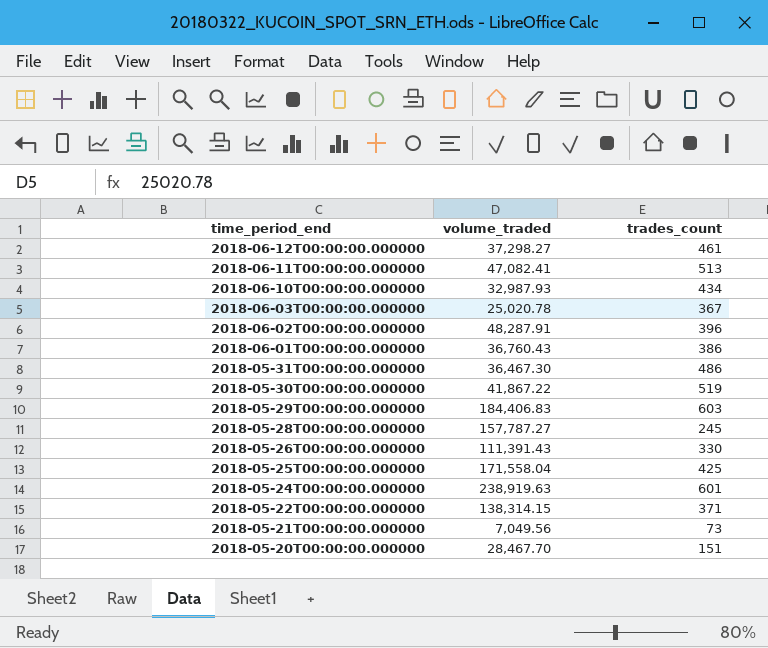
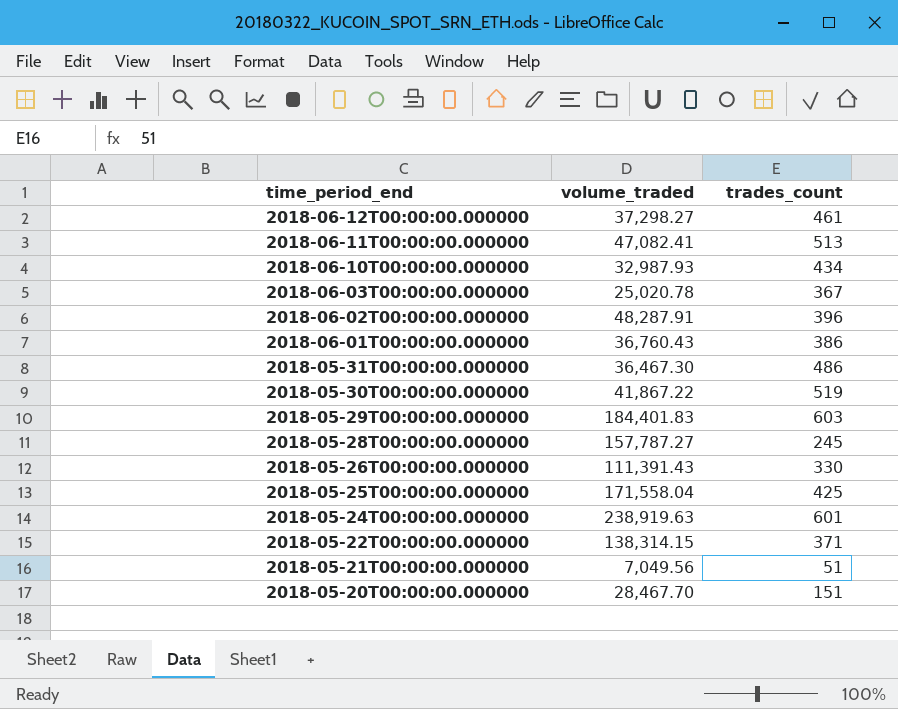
2018-05-29T00:00:00.000000 | volume_traded: 184,406.83 -> 184,401.83
2018-05-21T00:00:00.000000 | trades_count: 73 -> 51

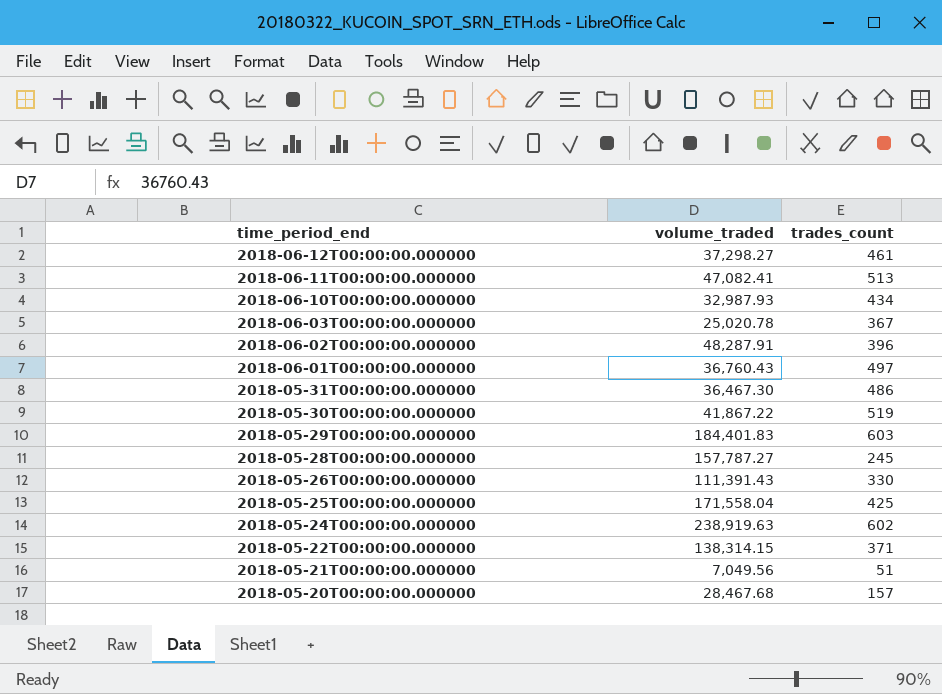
2018-06-01T00:00:00.000000 | trades_count: 386 -> 497
2018-05-24T00:00:00.000000 | trades_count: 601 -> 602
2018-05-20T00:00:00.000000 | volume_traded: 28,467.70 -> 28,467.68
2018-05-20T00:00:00.000000 | trades_count: 151 -> 157

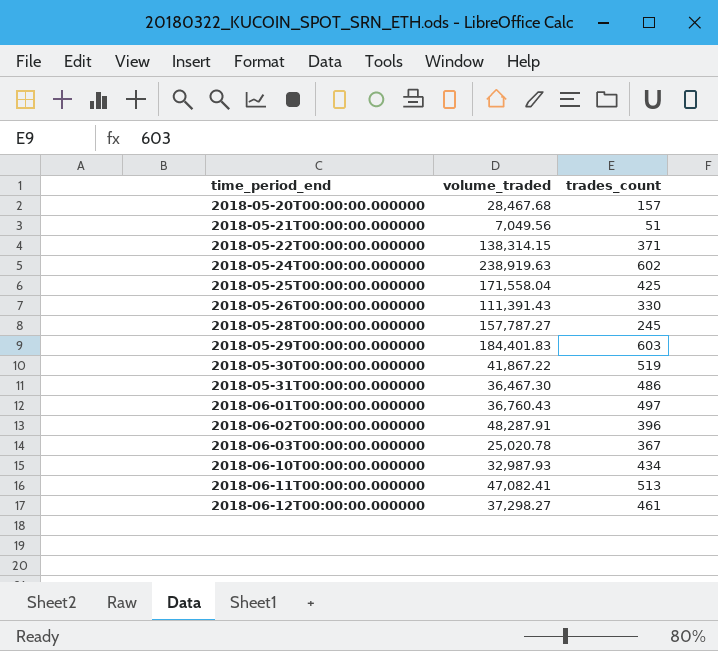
row order: time_period_end descending -> time_period_end ascending

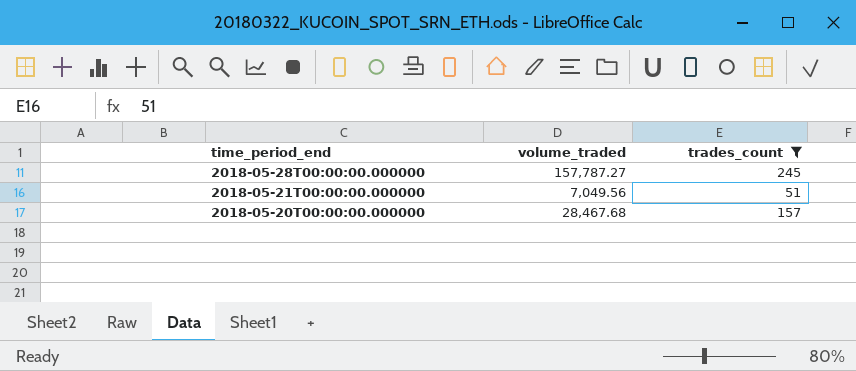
filter: none -> trades_count <= 245
row order: time_period_end ascending -> time_period_end descending

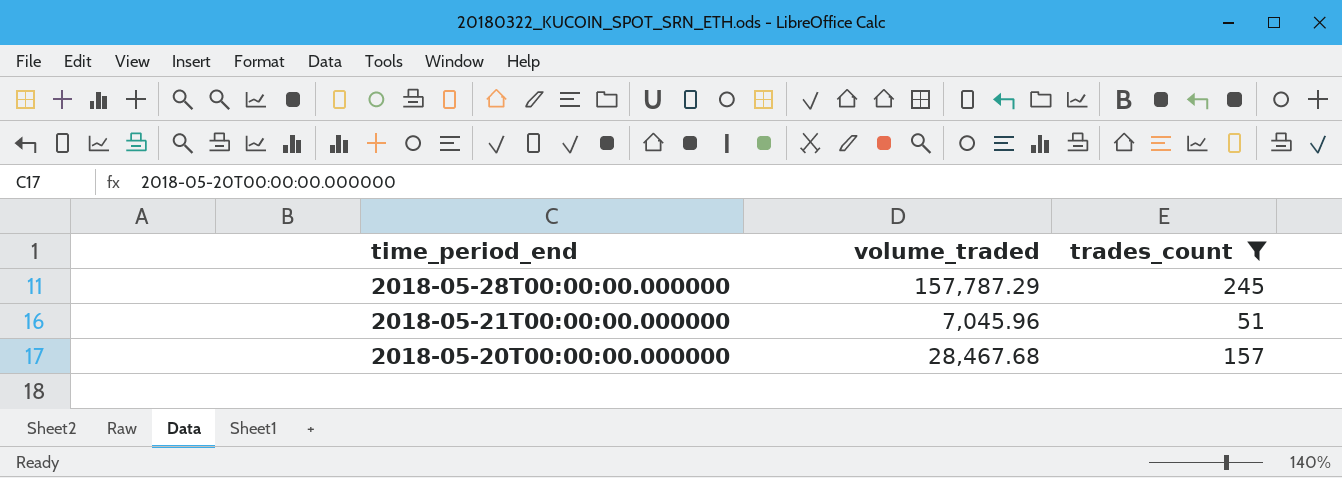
2018-05-28T00:00:00.000000 | volume_traded: 157,787.27 -> 157,787.29
2018-05-21T00:00:00.000000 | volume_traded: 7,049.56 -> 7,045.96

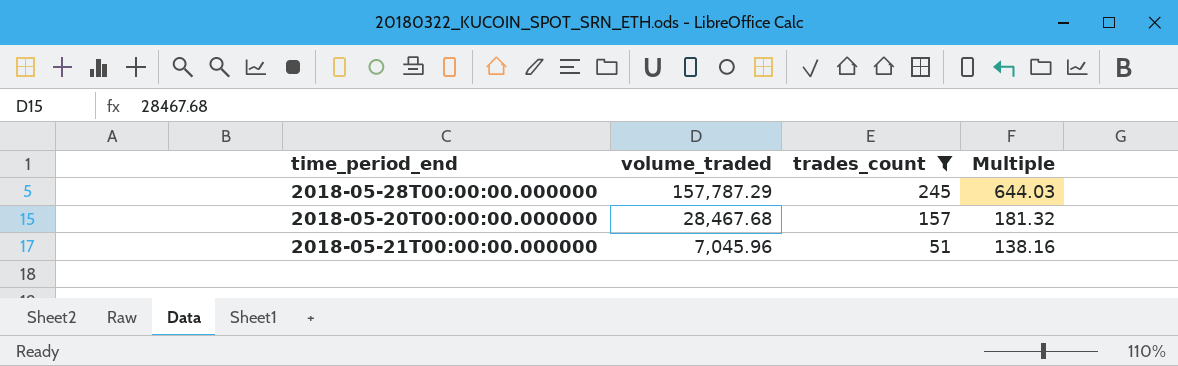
row order: time_period_end descending -> volume_traded descending
column Multiple | formula: none -> [volume_traded] / [trades_count]

